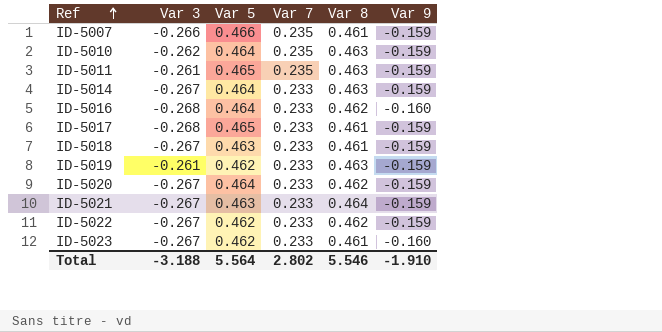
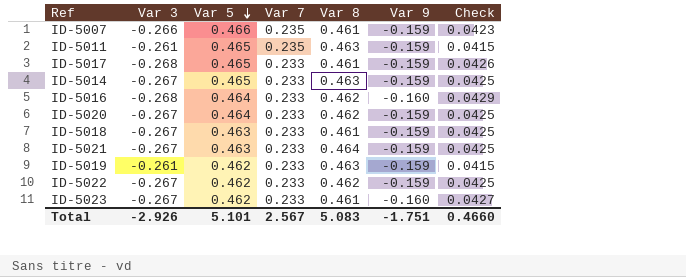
row order: Ref ascending -> Var 5 descending
column Check | formula: none -> [Var 3] * [Var 9]
row ID-5010: -0.262 | 0.464 | 0.235 | 0.463 | -0.159 -> none
ID-5014 | Var 5: 0.464 -> 0.465
Total | Var 3: -3.188 -> -2.926
Total | Var 5: 5.564 -> 5.101
Total | Var 7: 2.802 -> 2.567
Total | Var 8: 5.546 -> 5.083
Total | Var 9: -1.910 -> -1.751

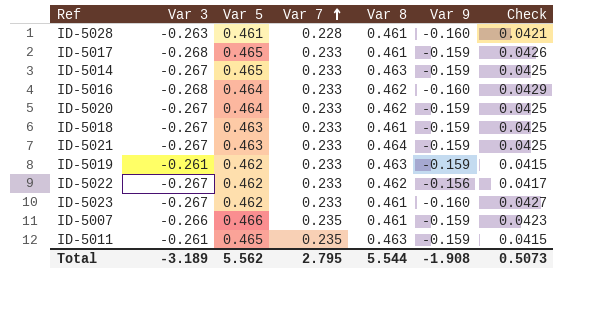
row order: Var 5 descending -> Var 7 ascending
row ID-5028: none -> -0.263 | 0.461 | 0.228 | 0.461 | -0.160 | 0.0421
ID-5022 | Var 9: -0.159 -> -0.156
ID-5022 | Check: 0.0425 -> 0.0417
Total | Var 3: -2.926 -> -3.189
Total | Var 5: 5.101 -> 5.562
Total | Var 7: 2.567 -> 2.795
Total | Var 8: 5.083 -> 5.544
Total | Var 9: -1.751 -> -1.908
Total | Check: 0.4660 -> 0.5073

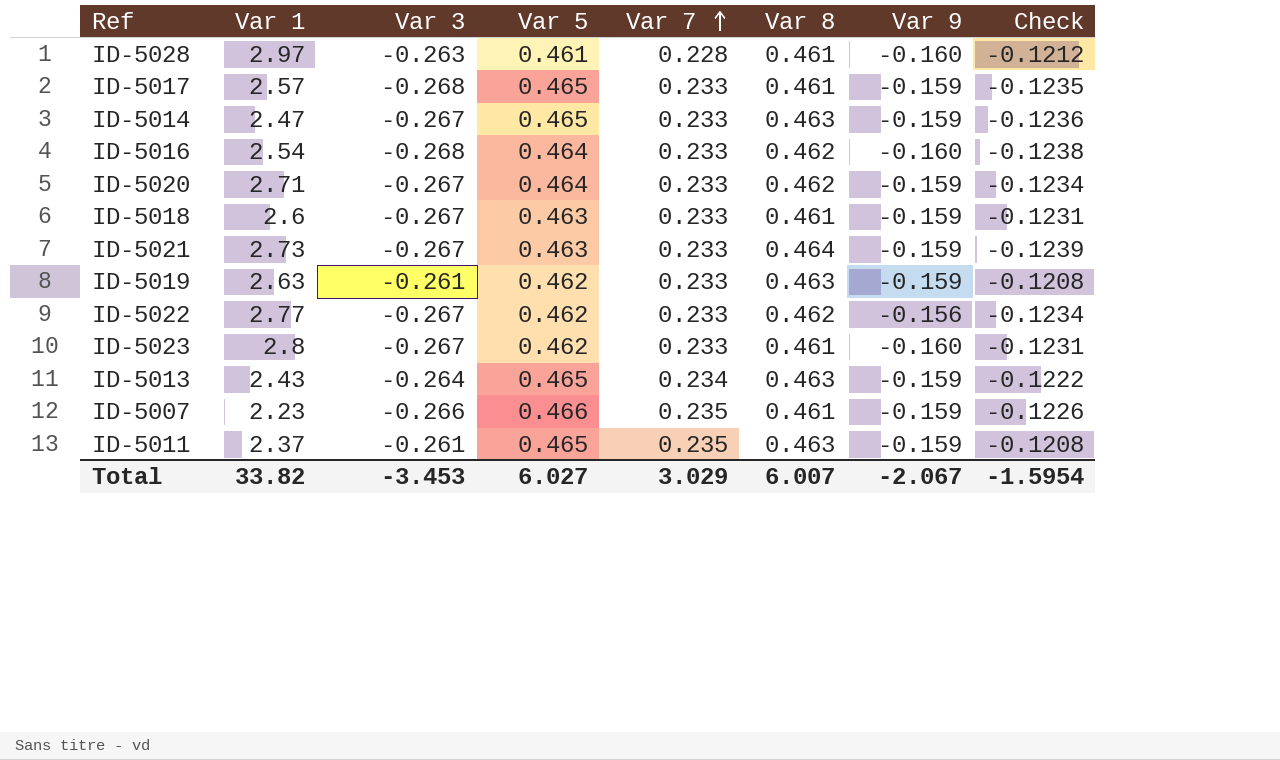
column Var 1 | position: none -> 2
column Check | formula: [Var 3] * [Var 9] -> [Var 3] * [Var 8]
row ID-5013: none -> 2.43 | -0.264 | 0.465 | 0.234 | 0.463 | -0.159 | -0.1222
Total | Var 3: -3.189 -> -3.453
Total | Var 5: 5.562 -> 6.027
Total | Var 7: 2.795 -> 3.029
Total | Var 8: 5.544 -> 6.007
Total | Var 9: -1.908 -> -2.067
Total | Check: 0.5073 -> -1.5954

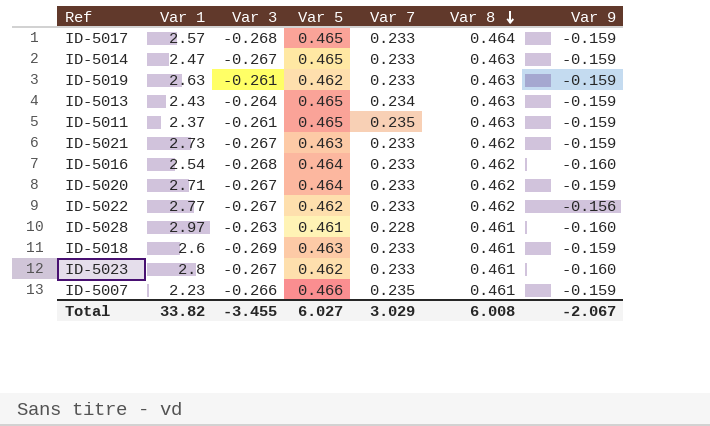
row order: Var 7 ascending -> Var 8 descending
column Check | formula: [Var 3] * [Var 8] -> none
ID-5017 | Var 8: 0.461 -> 0.464
ID-5021 | Var 8: 0.464 -> 0.462
ID-5018 | Var 3: -0.267 -> -0.269
Total | Var 3: -3.453 -> -3.455
Total | Var 8: 6.007 -> 6.008

